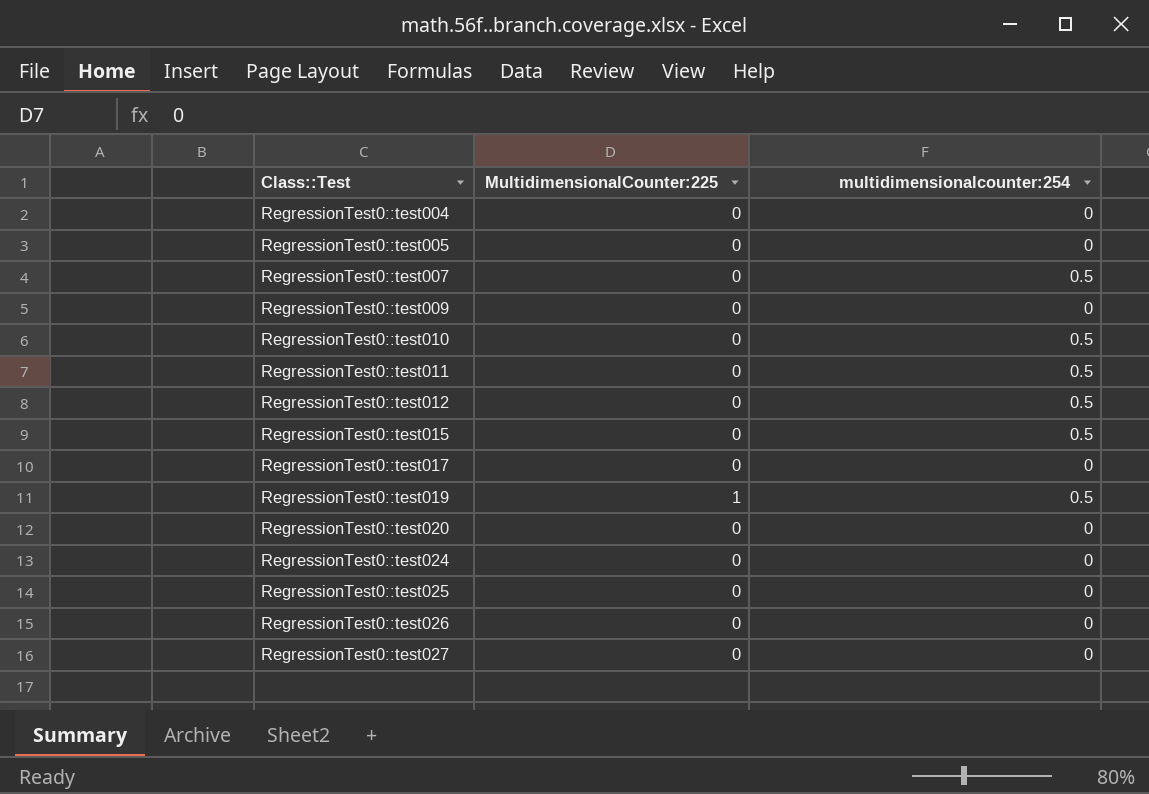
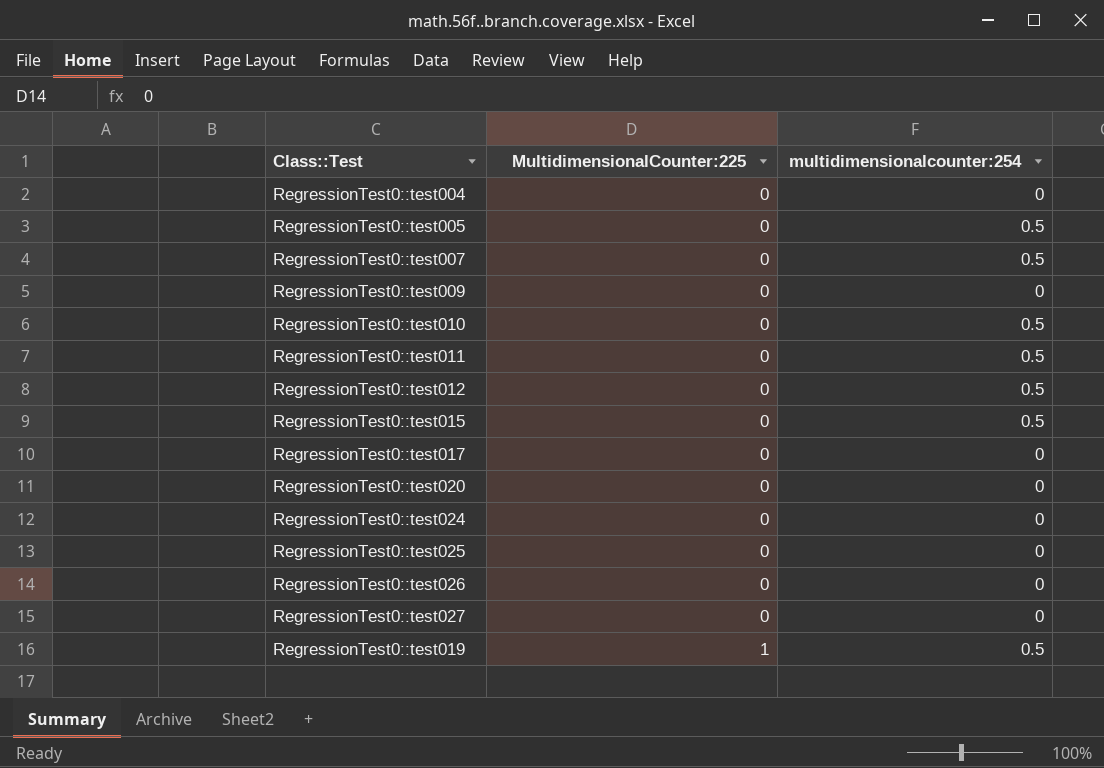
row order: Class::Test ascending -> MultidimensionalCounter:225 ascending
RegressionTest0::test005 | multidimensionalcounter:254: 0 -> 0.5

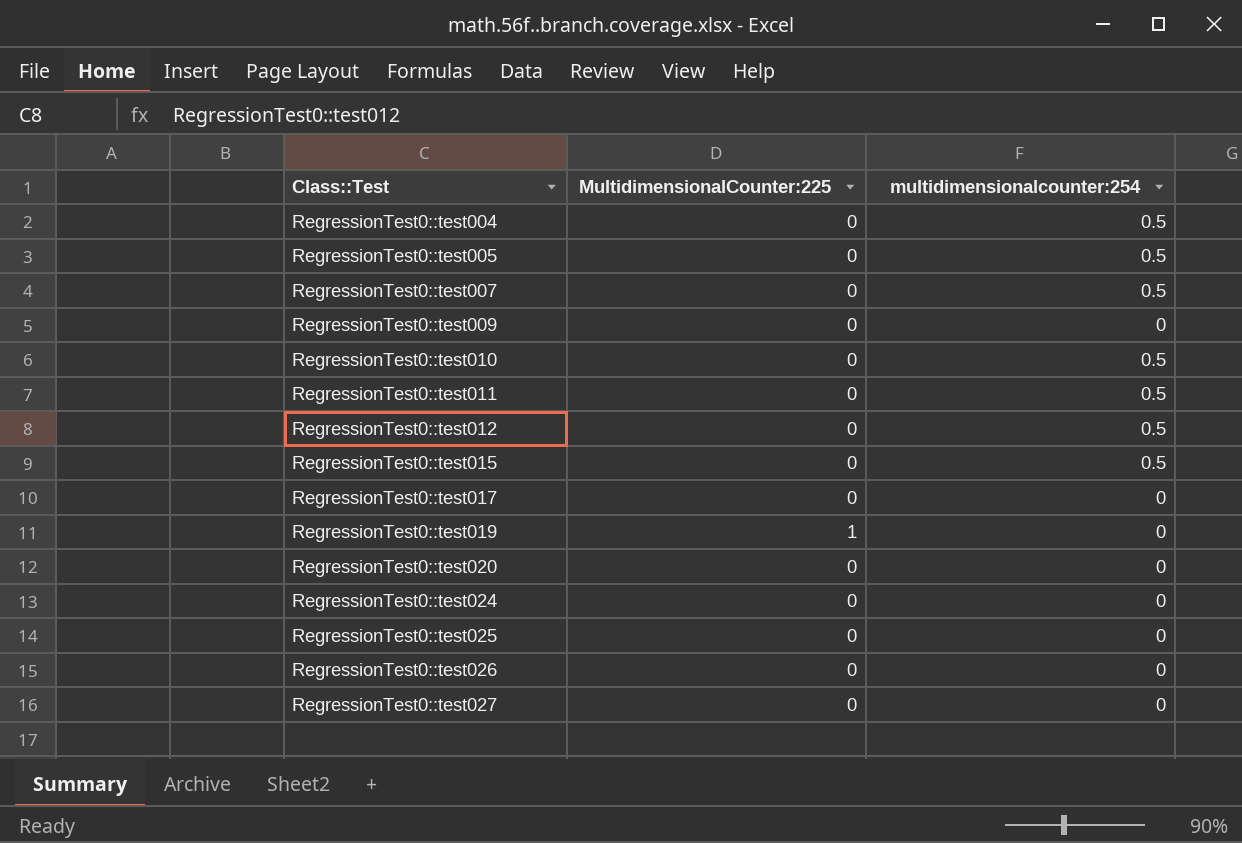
row order: MultidimensionalCounter:225 ascending -> Class::Test ascending
RegressionTest0::test004 | multidimensionalcounter:254: 0 -> 0.5
RegressionTest0::test019 | multidimensionalcounter:254: 0.5 -> 0

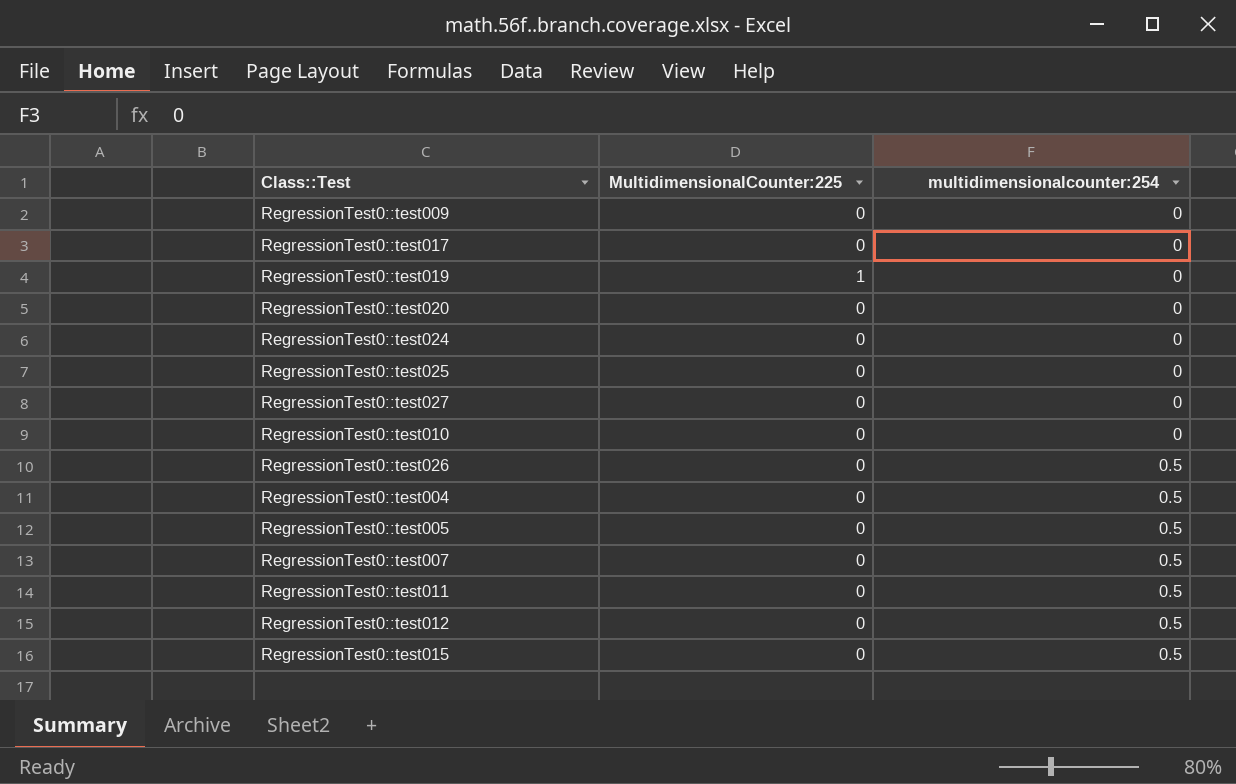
row order: Class::Test ascending -> multidimensionalcounter:254 ascending
RegressionTest0::test010 | multidimensionalcounter:254: 0.5 -> 0
RegressionTest0::test026 | multidimensionalcounter:254: 0 -> 0.5

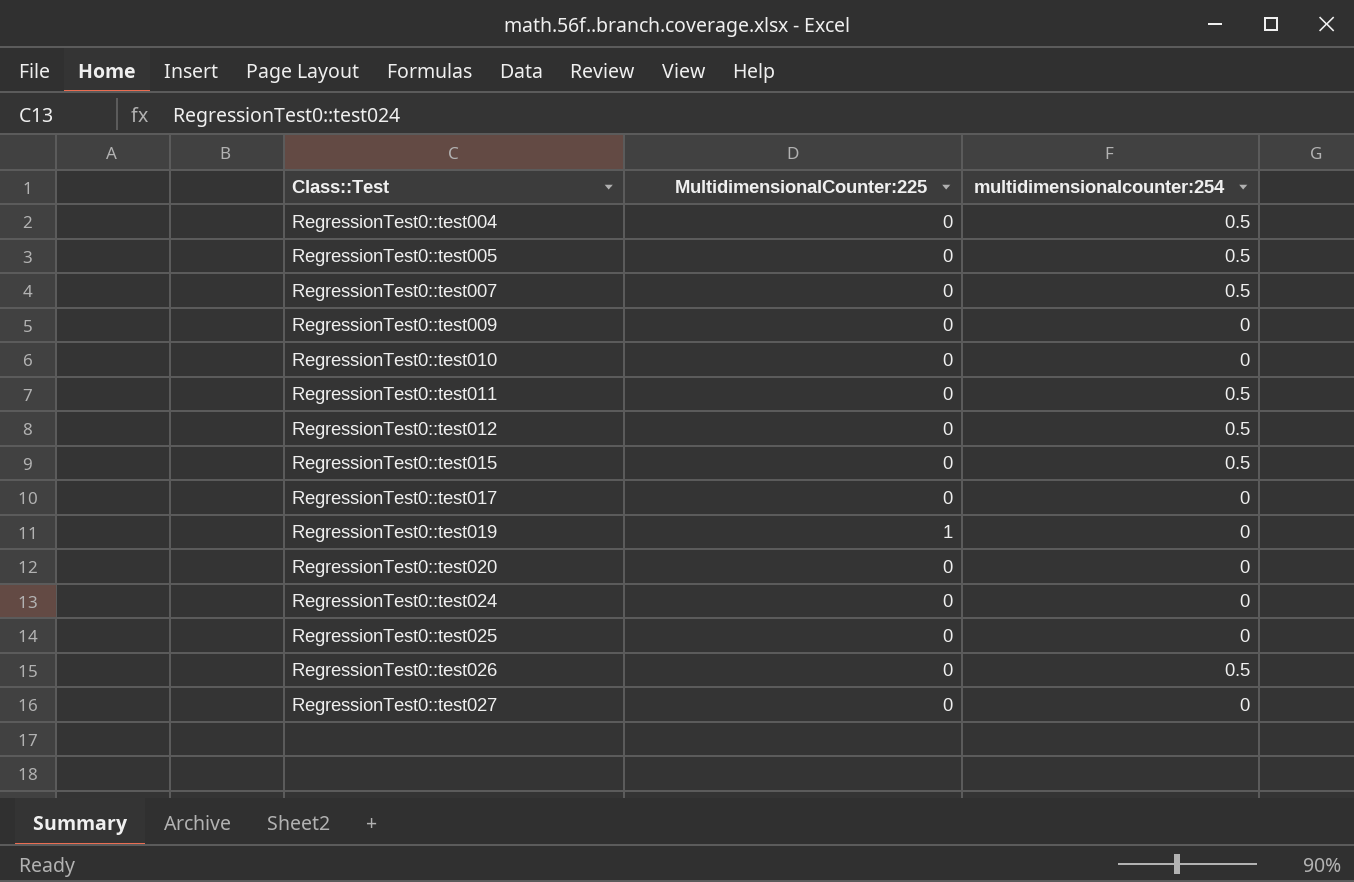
row order: multidimensionalcounter:254 ascending -> Class::Test ascending

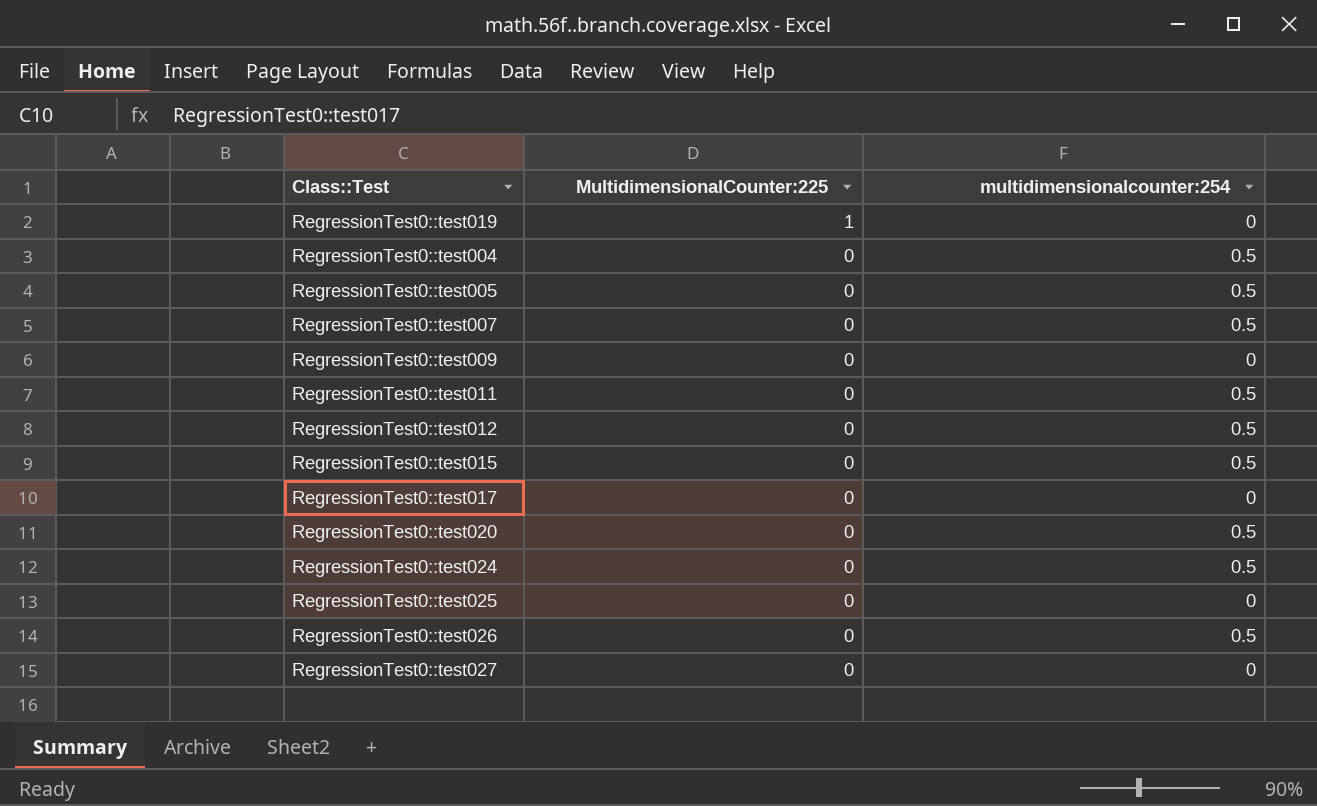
row order: Class::Test ascending -> MultidimensionalCounter:225 descending
row RegressionTest0::test010: 0 | 0 -> none
RegressionTest0::test020 | multidimensionalcounter:254: 0 -> 0.5
RegressionTest0::test024 | multidimensionalcounter:254: 0 -> 0.5

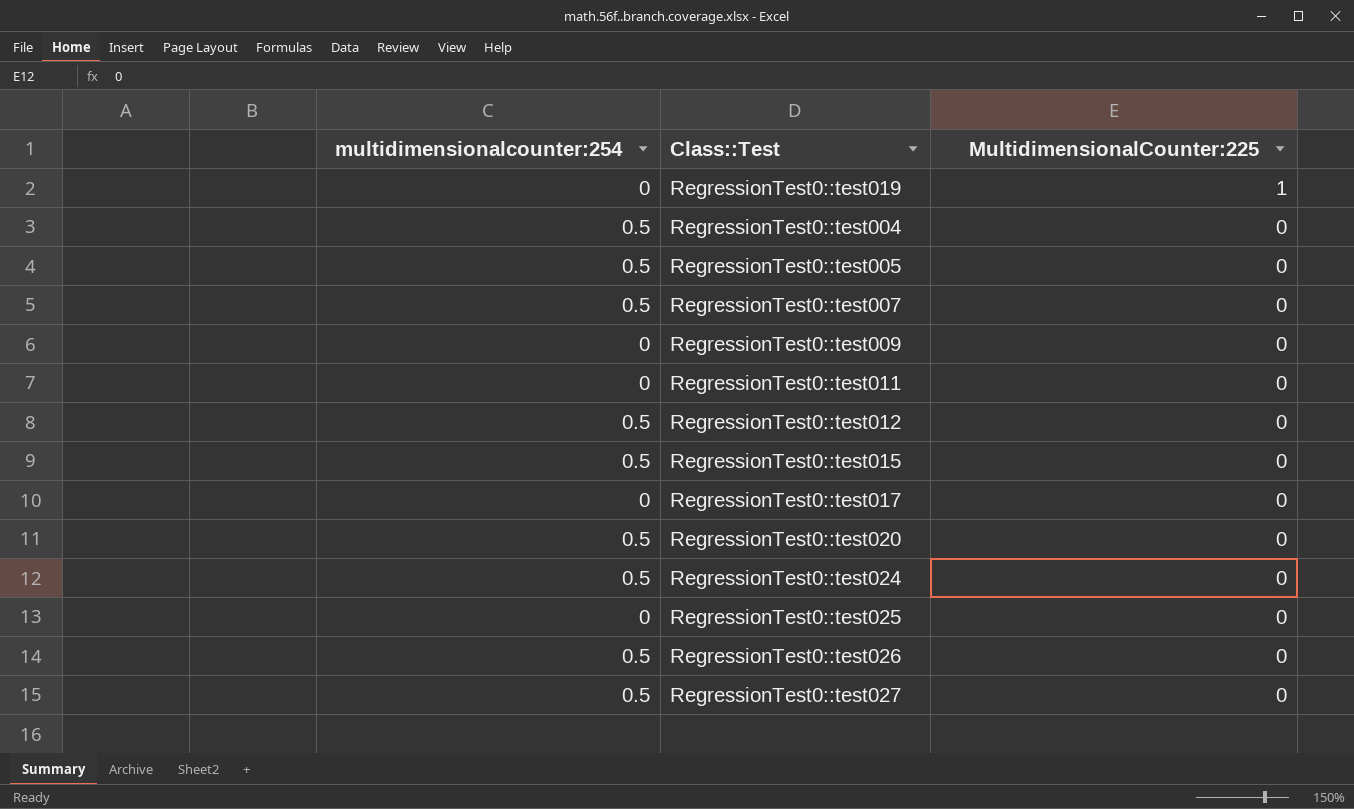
column multidimensionalcounter:254 | position: 3 -> 1
RegressionTest0::test011 | multidimensionalcounter:254: 0.5 -> 0
RegressionTest0::test027 | multidimensionalcounter:254: 0 -> 0.5

